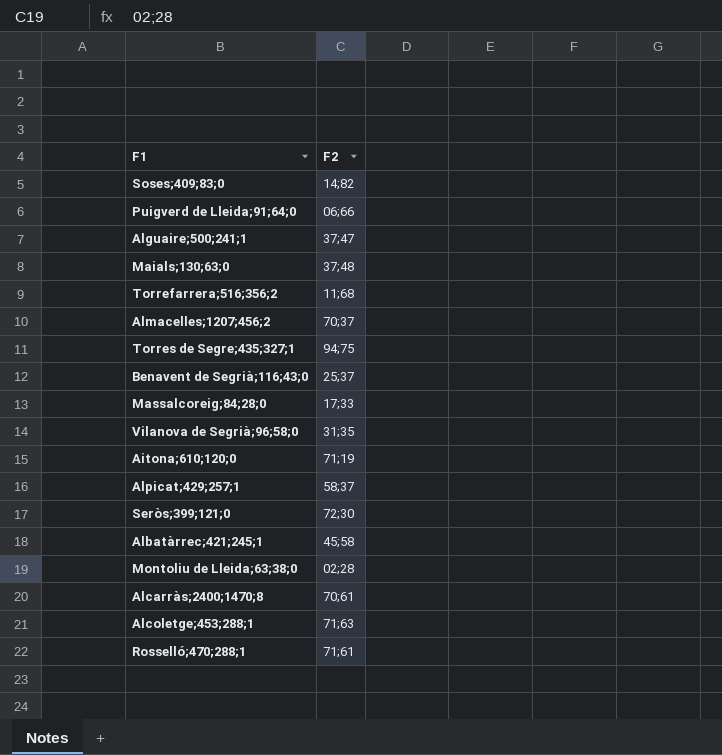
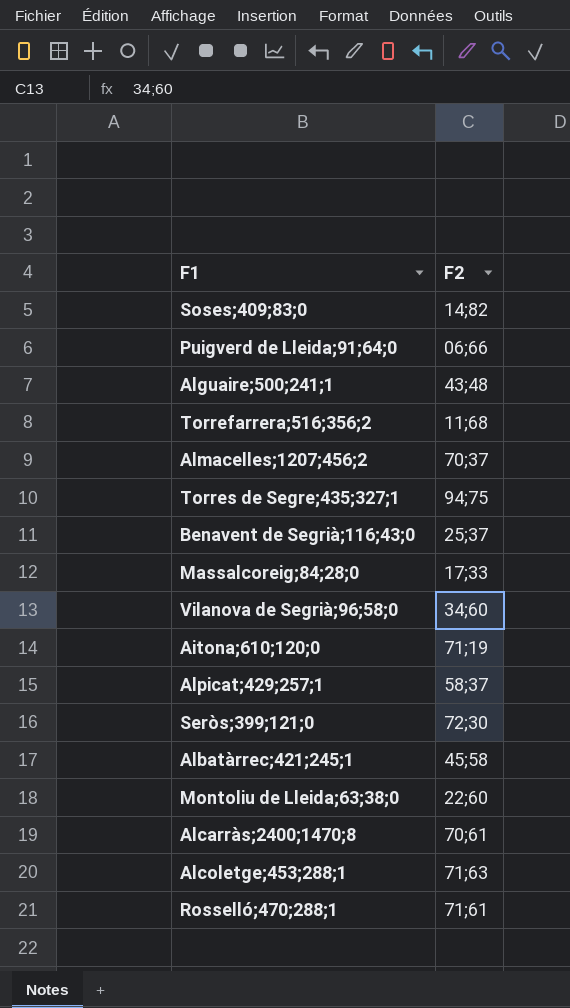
row Maials;130;63;0: 37;48 -> none
Alguaire;500;241;1 | F2: 37;47 -> 43;48
Vilanova de Segrià;96;58;0 | F2: 31;35 -> 34;60
Montoliu de Lleida;63;38;0 | F2: 02;28 -> 22;60

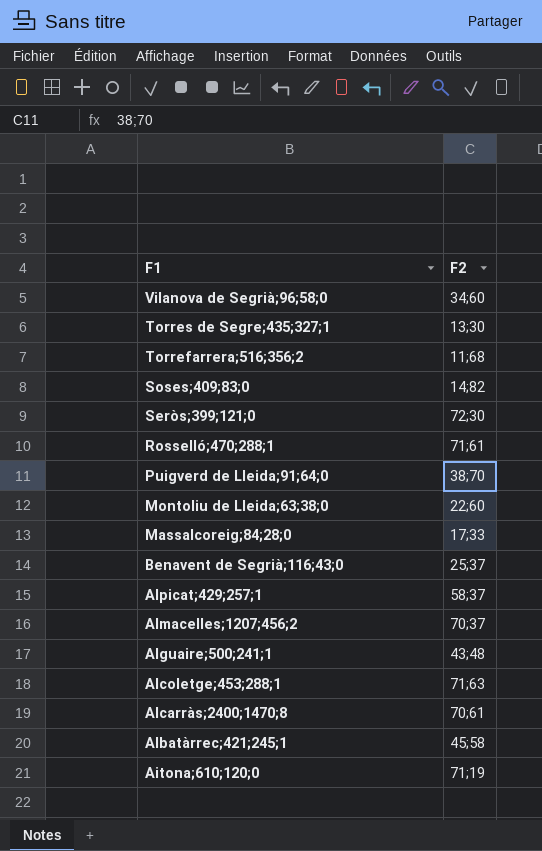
row order: none -> F1 descending
Torres de Segre;435;327;1 | F2: 94;75 -> 13;30
Puigverd de Lleida;91;64;0 | F2: 06;66 -> 38;70

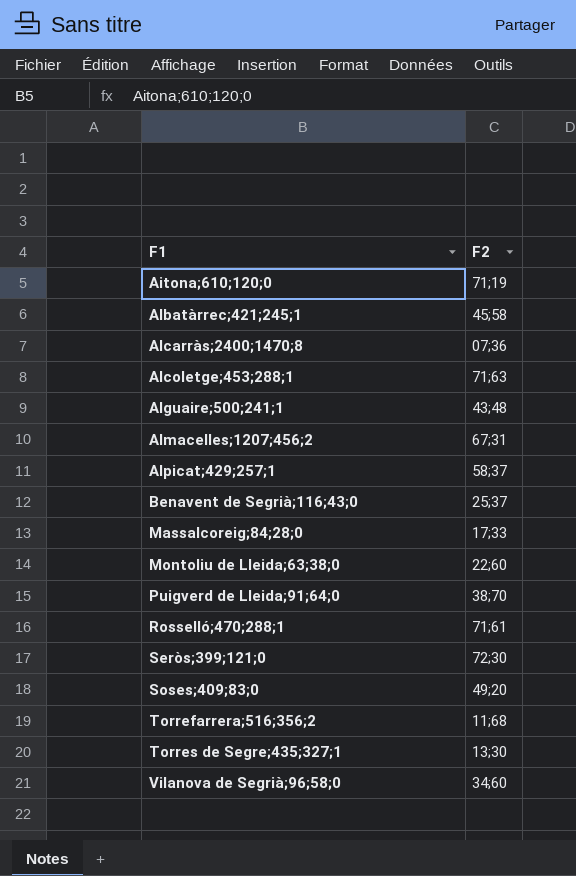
row order: F1 descending -> F1 ascending
Alcarràs;2400;1470;8 | F2: 70;61 -> 07;36
Almacelles;1207;456;2 | F2: 70;37 -> 67;31
Soses;409;83;0 | F2: 14;82 -> 49;20

